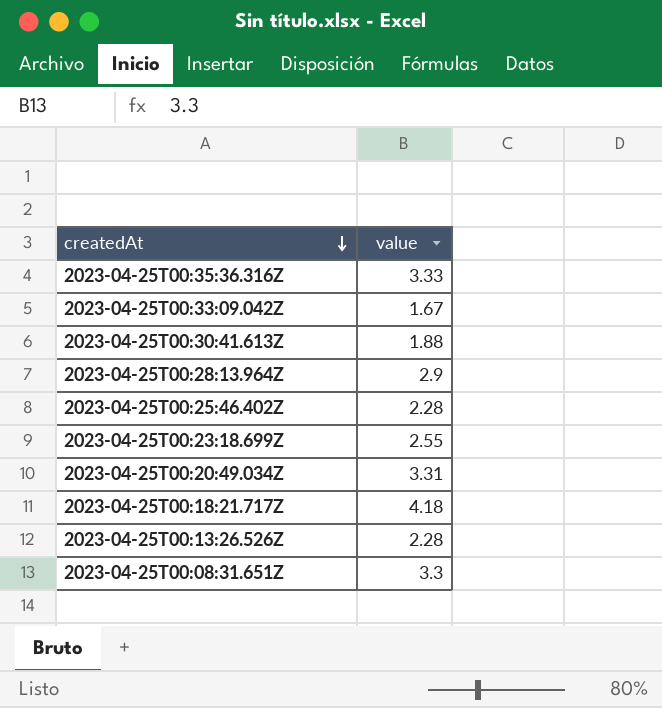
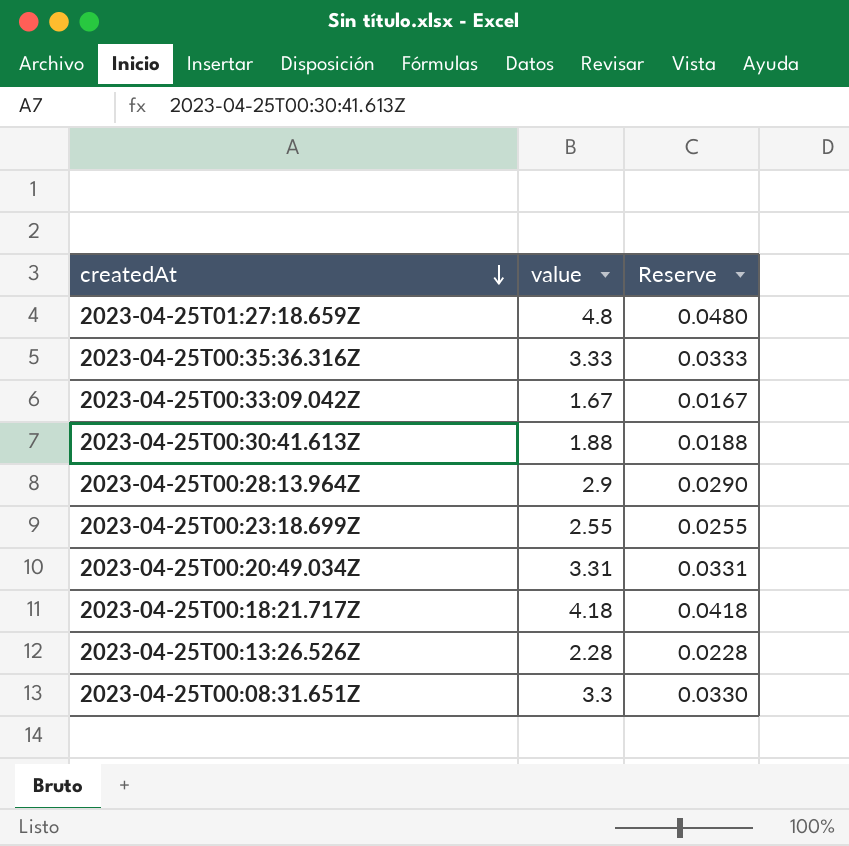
column Reserve | formula: none -> [value] * 0.01
row 2023-04-25T00:25:46.402Z: 2.28 -> none
row 2023-04-25T01:27:18.659Z: none -> 4.8 | 0.0480

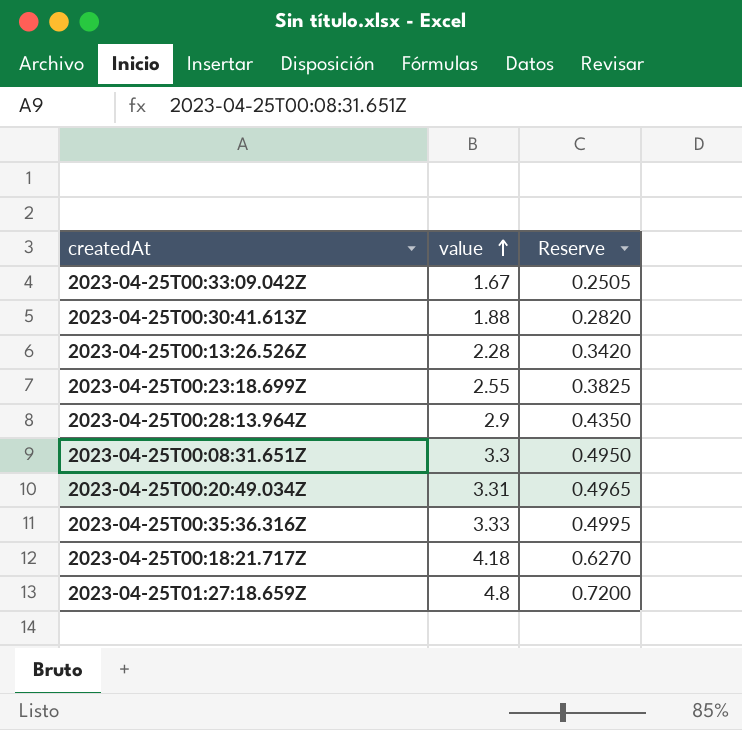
row order: createdAt descending -> value ascending
column Reserve | formula: [value] * 0.01 -> [value] * 0.15

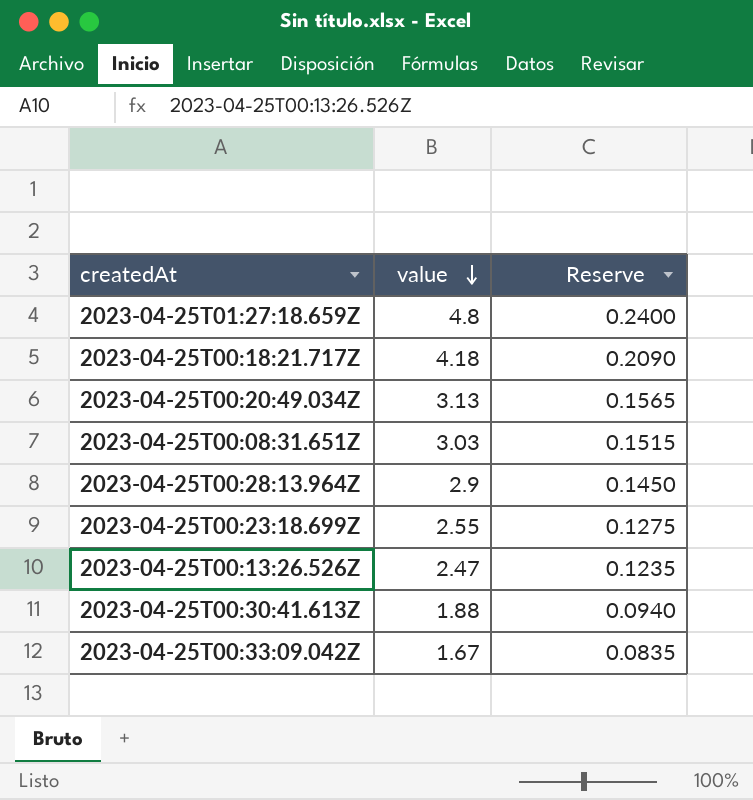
row order: value ascending -> value descending
column Reserve | formula: [value] * 0.15 -> [value] * 0.05
row 2023-04-25T00:35:36.316Z: 3.33 | 0.4995 -> none
2023-04-25T00:20:49.034Z | value: 3.31 -> 3.13
2023-04-25T00:08:31.651Z | value: 3.3 -> 3.03
2023-04-25T00:13:26.526Z | value: 2.28 -> 2.47

